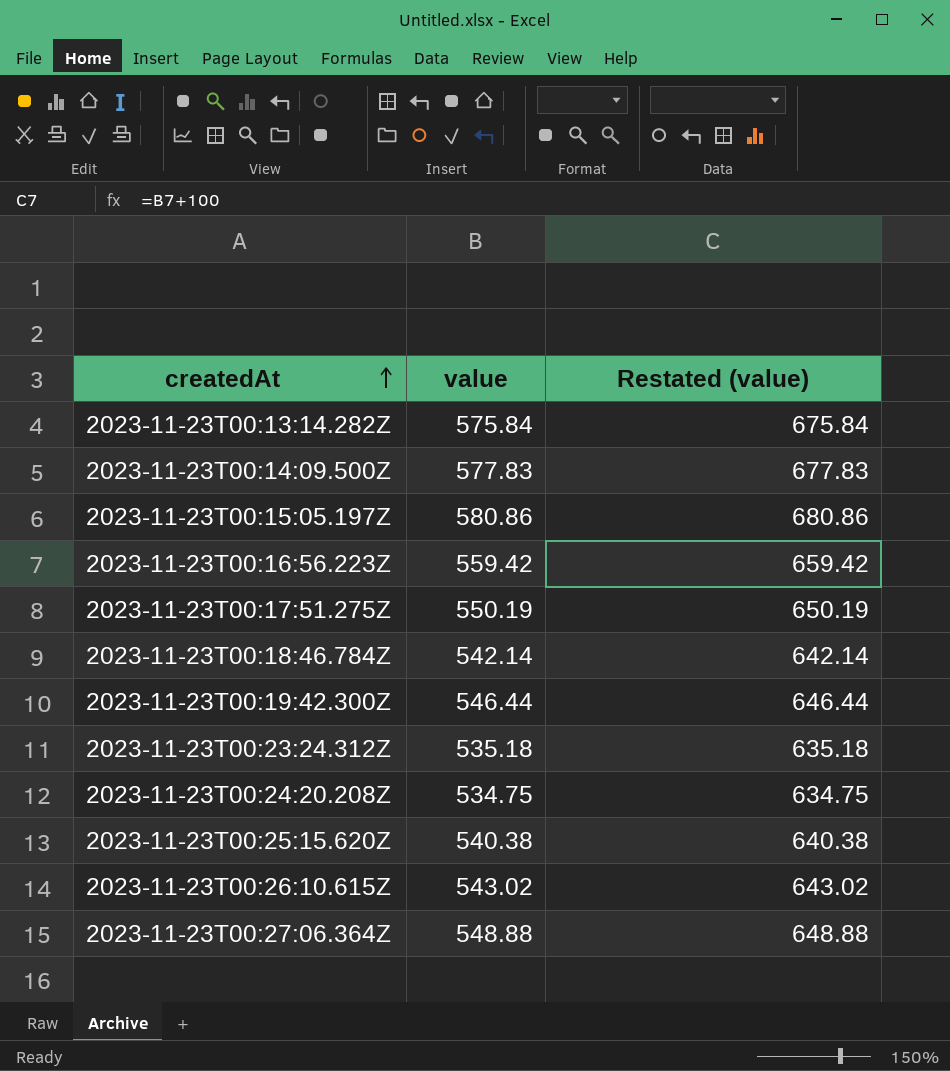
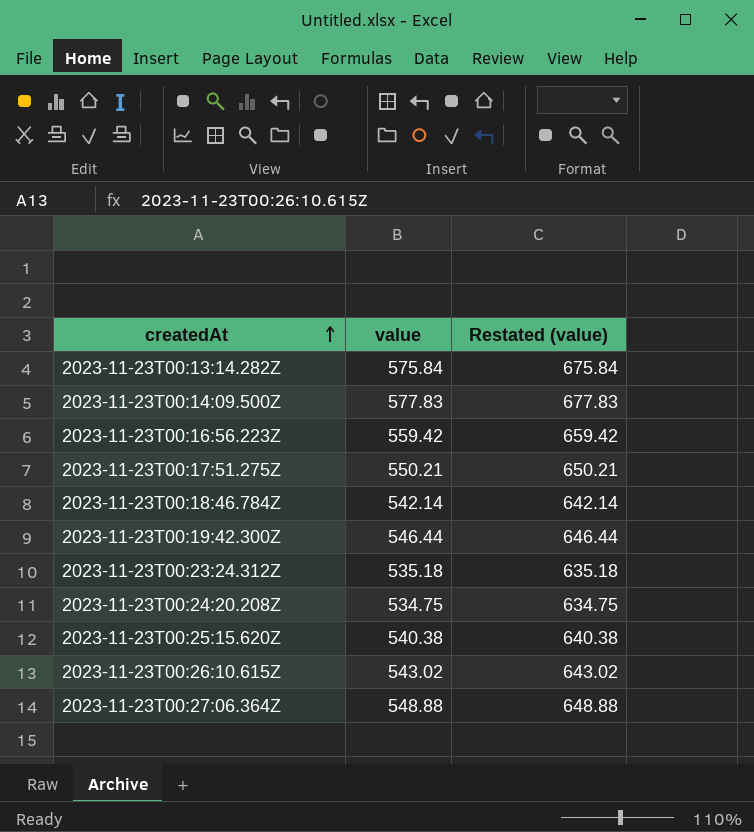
row 2023-11-23T00:15:05.197Z: 580.86 | 680.86 -> none
2023-11-23T00:17:51.275Z | value: 550.19 -> 550.21
2023-11-23T00:17:51.275Z | Restated (value): 650.19 -> 650.21

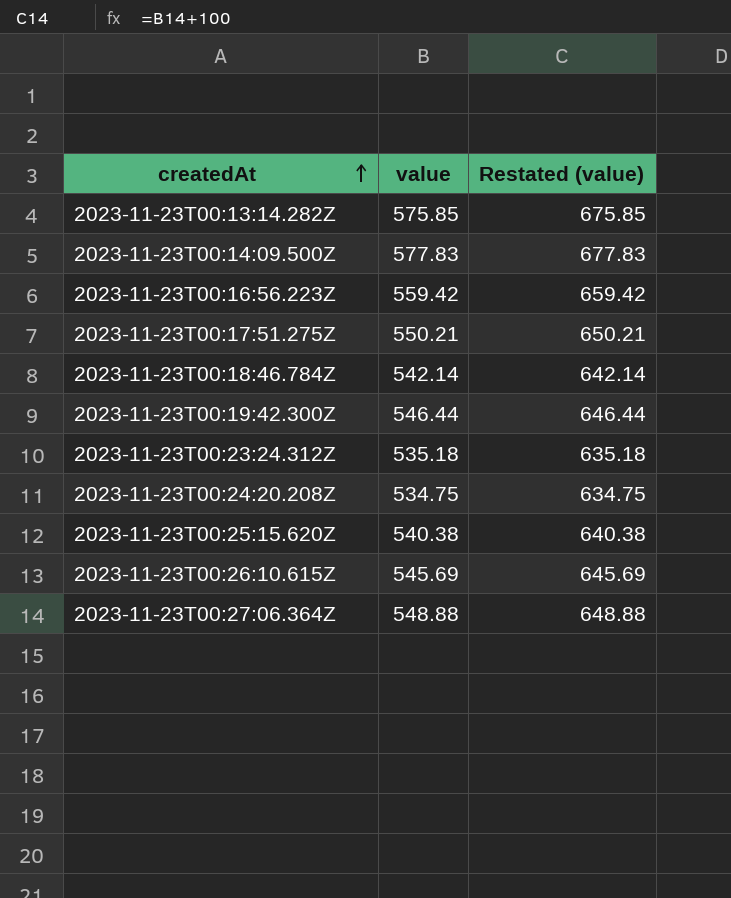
2023-11-23T00:13:14.282Z | value: 575.84 -> 575.85
2023-11-23T00:13:14.282Z | Restated (value): 675.84 -> 675.85
2023-11-23T00:26:10.615Z | value: 543.02 -> 545.69
2023-11-23T00:26:10.615Z | Restated (value): 643.02 -> 645.69

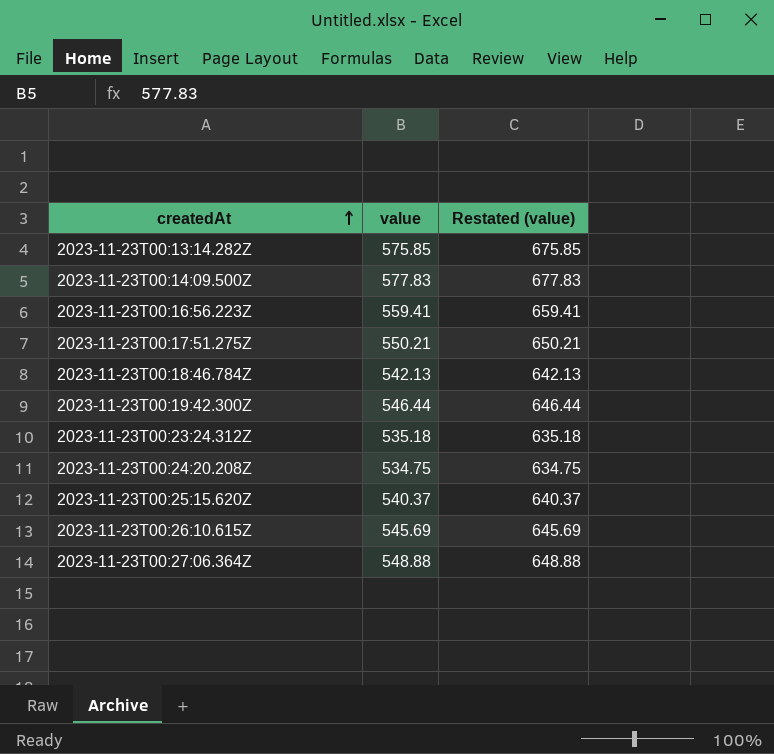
2023-11-23T00:16:56.223Z | value: 559.42 -> 559.41
2023-11-23T00:16:56.223Z | Restated (value): 659.42 -> 659.41
2023-11-23T00:18:46.784Z | value: 542.14 -> 542.13
2023-11-23T00:18:46.784Z | Restated (value): 642.14 -> 642.13
2023-11-23T00:25:15.620Z | value: 540.38 -> 540.37
2023-11-23T00:25:15.620Z | Restated (value): 640.38 -> 640.37

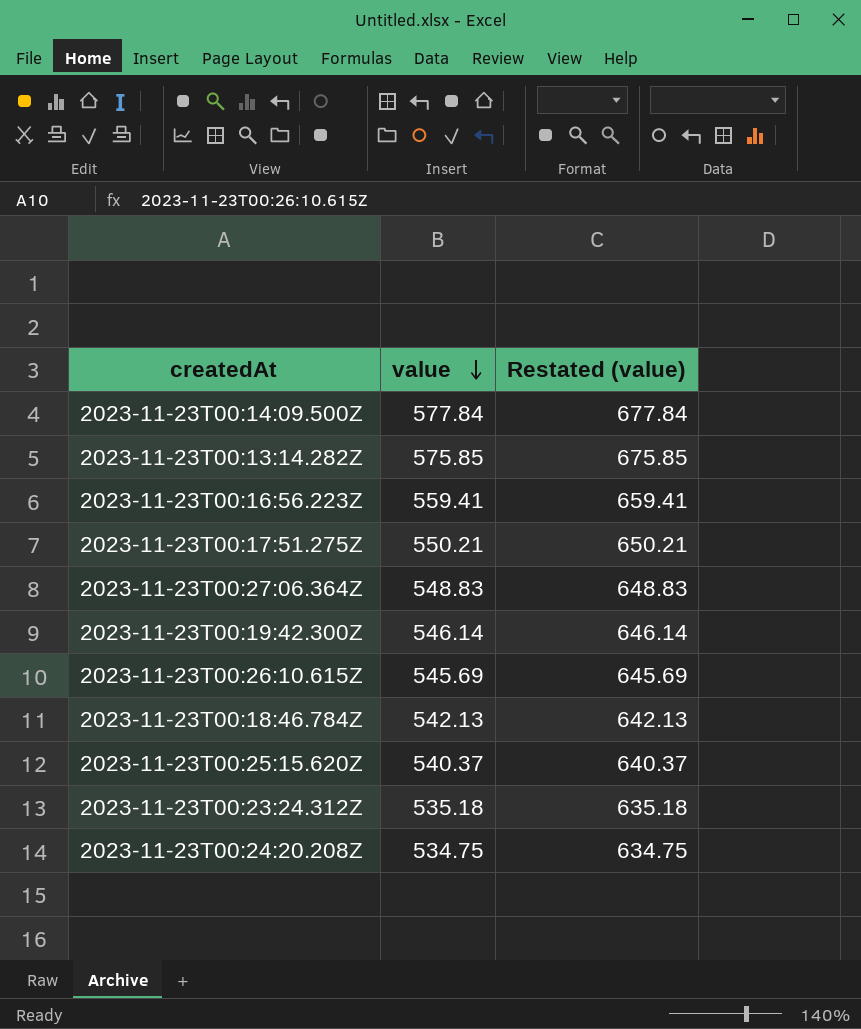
row order: createdAt ascending -> value descending
2023-11-23T00:14:09.500Z | value: 577.83 -> 577.84
2023-11-23T00:14:09.500Z | Restated (value): 677.83 -> 677.84
2023-11-23T00:27:06.364Z | value: 548.88 -> 548.83
2023-11-23T00:27:06.364Z | Restated (value): 648.88 -> 648.83
2023-11-23T00:19:42.300Z | value: 546.44 -> 546.14
2023-11-23T00:19:42.300Z | Restated (value): 646.44 -> 646.14

